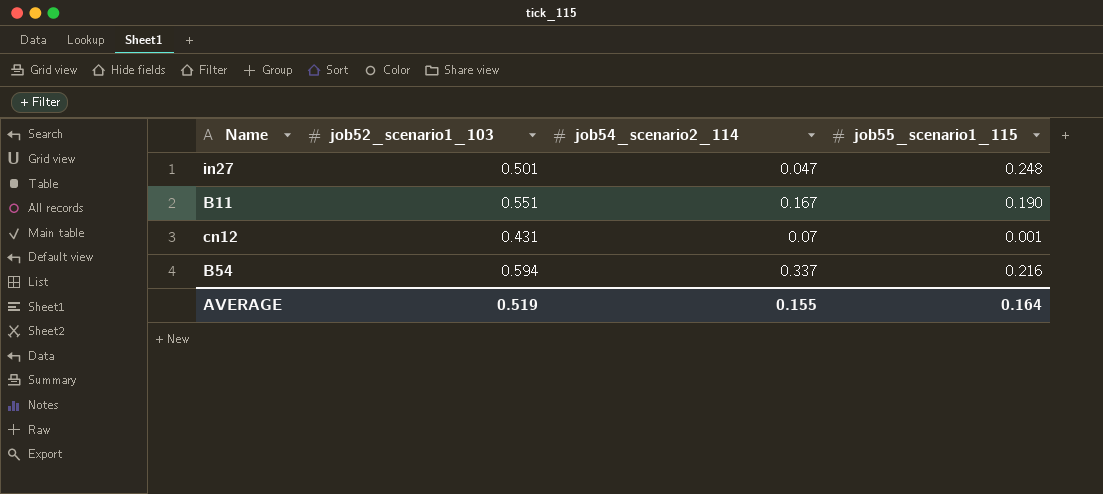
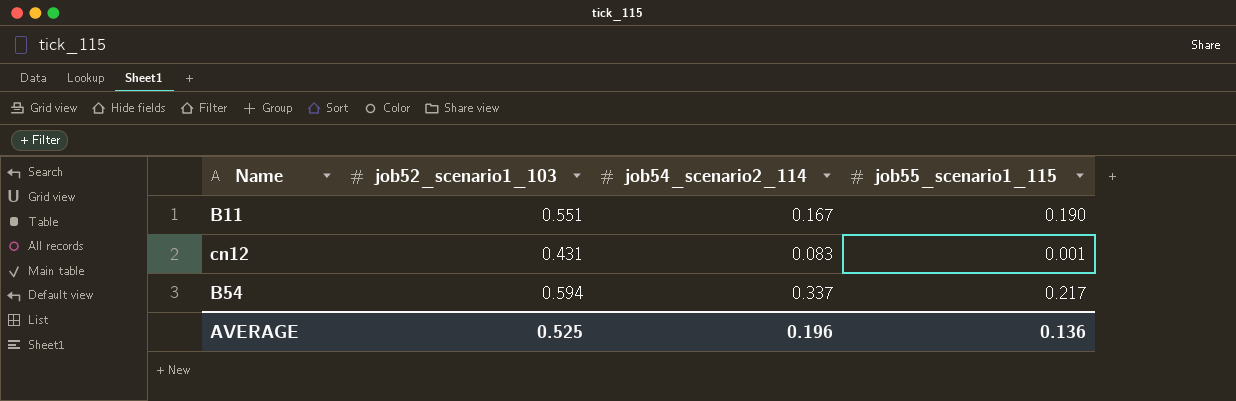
row in27: 0.501 | 0.047 | 0.248 -> none
cn12 | job54_scenario2_114: 0.07 -> 0.083
B54 | job55_scenario1_115: 0.216 -> 0.217
AVERAGE | job52_scenario1_103: 0.519 -> 0.525
AVERAGE | job54_scenario2_114: 0.155 -> 0.196
AVERAGE | job55_scenario1_115: 0.164 -> 0.136

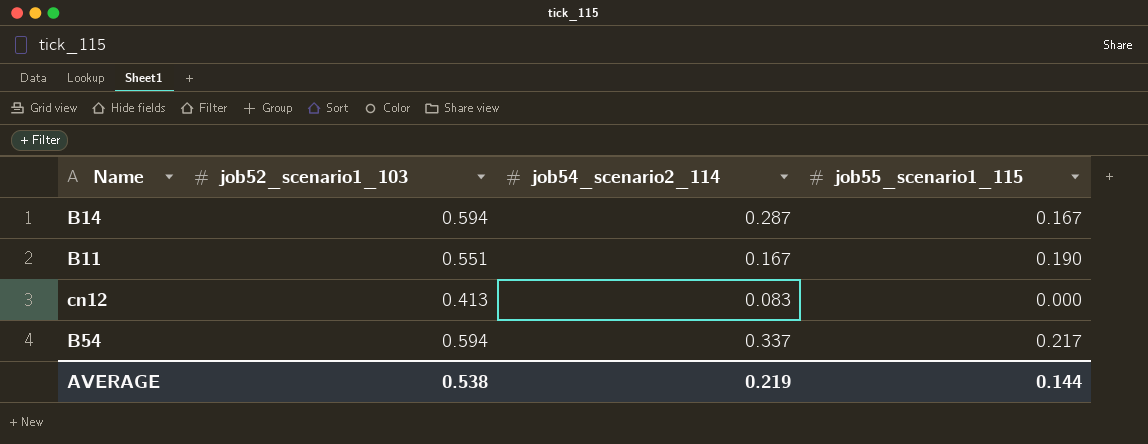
row B14: none -> 0.594 | 0.287 | 0.167
cn12 | job52_scenario1_103: 0.431 -> 0.413
cn12 | job55_scenario1_115: 0.001 -> 0.000
AVERAGE | job52_scenario1_103: 0.525 -> 0.538
AVERAGE | job54_scenario2_114: 0.196 -> 0.219
AVERAGE | job55_scenario1_115: 0.136 -> 0.144

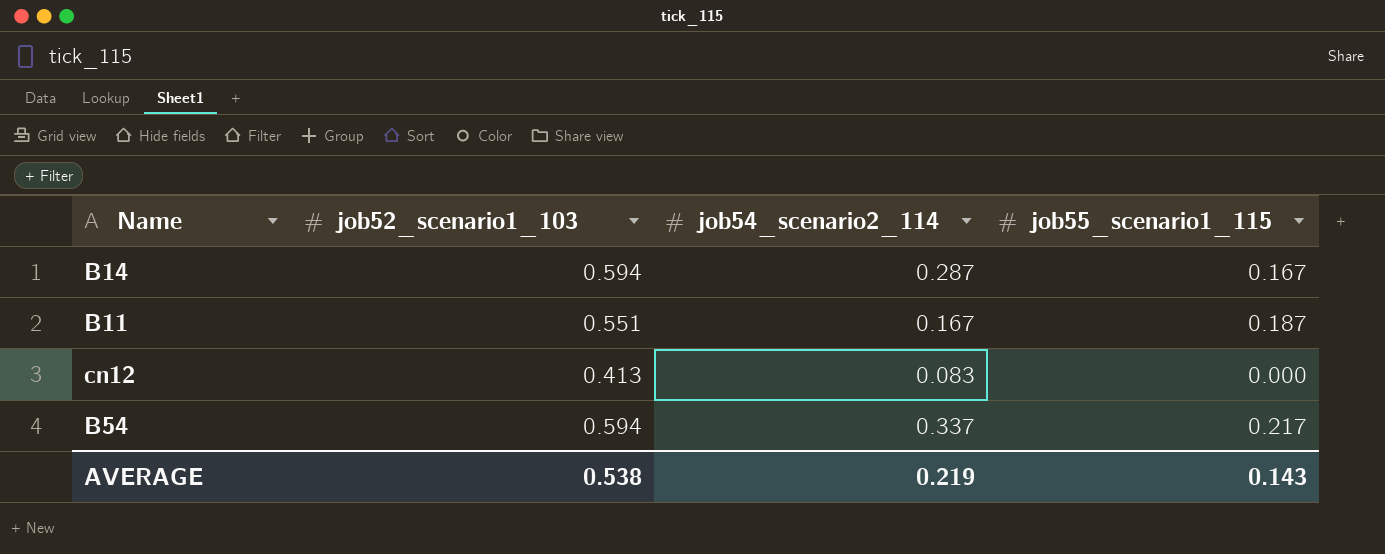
B11 | job55_scenario1_115: 0.190 -> 0.187
AVERAGE | job55_scenario1_115: 0.144 -> 0.143

